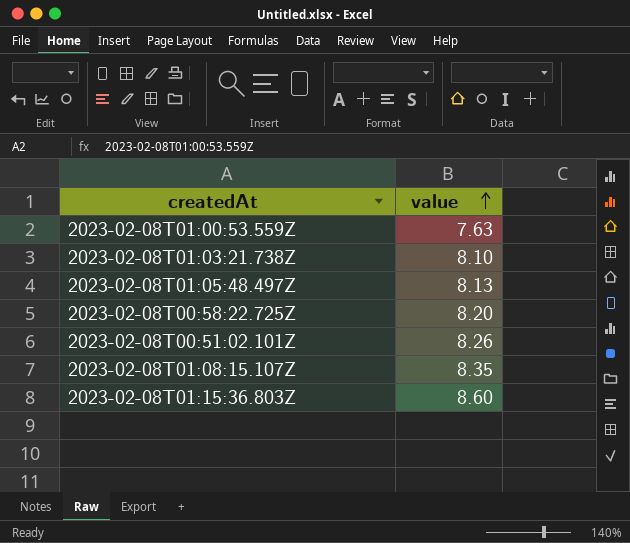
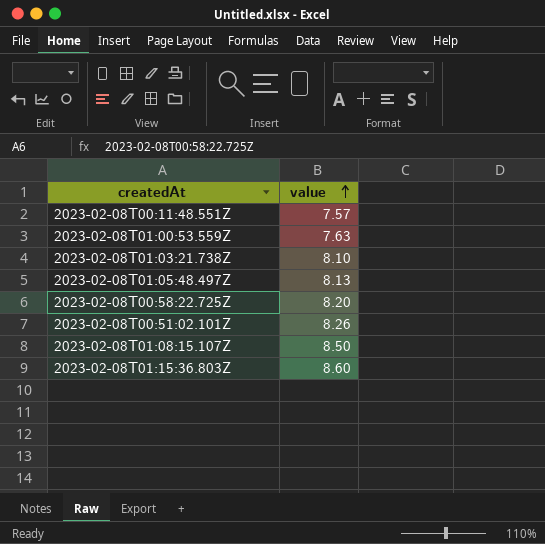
row 2023-02-08T00:11:48.551Z: none -> 7.57
2023-02-08T01:08:15.107Z | value: 8.35 -> 8.50

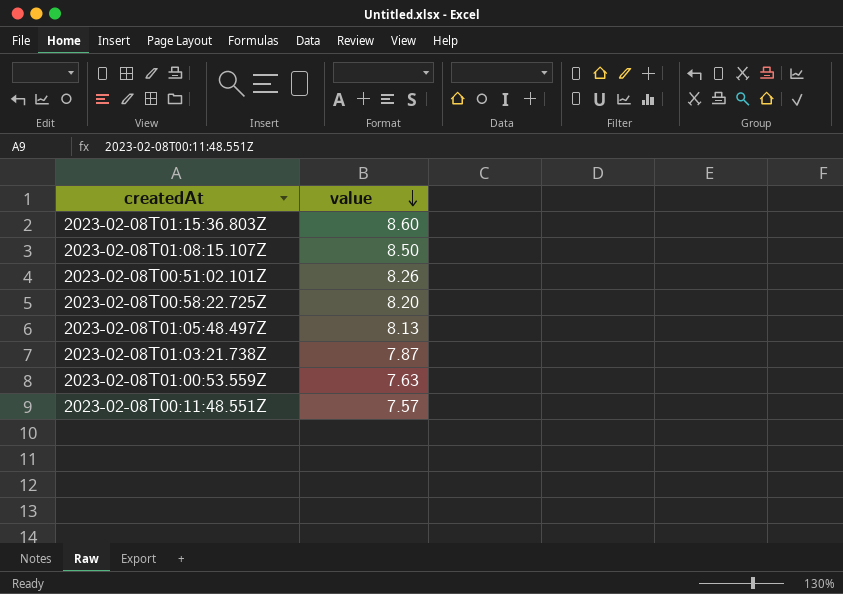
row order: value ascending -> value descending
2023-02-08T01:03:21.738Z | value: 8.10 -> 7.87

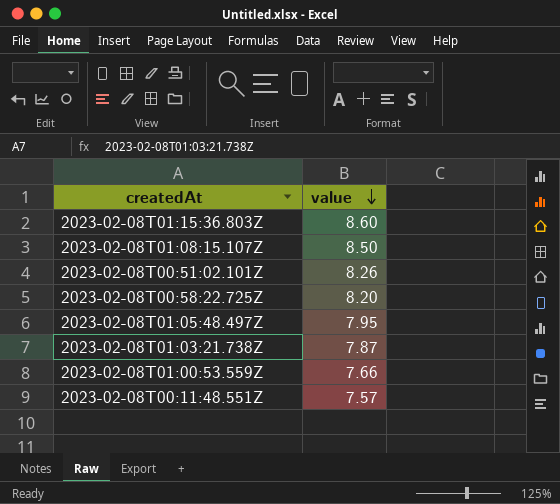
2023-02-08T01:05:48.497Z | value: 8.13 -> 7.95
2023-02-08T01:00:53.559Z | value: 7.63 -> 7.66

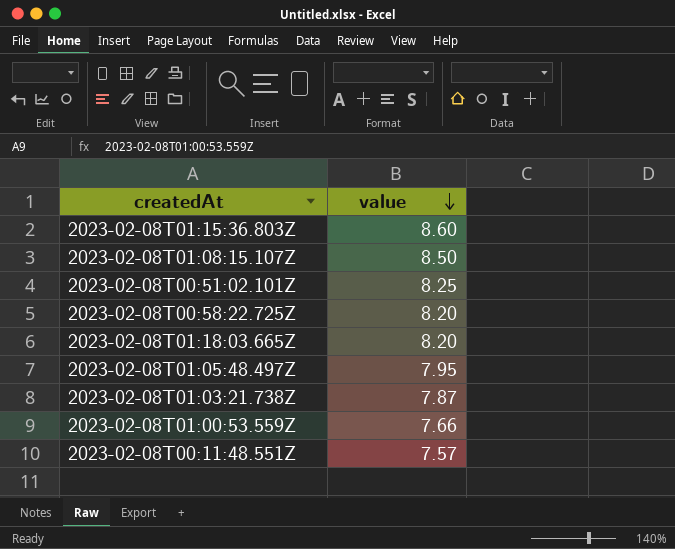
2023-02-08T00:51:02.101Z | value: 8.26 -> 8.25
row 2023-02-08T01:18:03.665Z: none -> 8.20

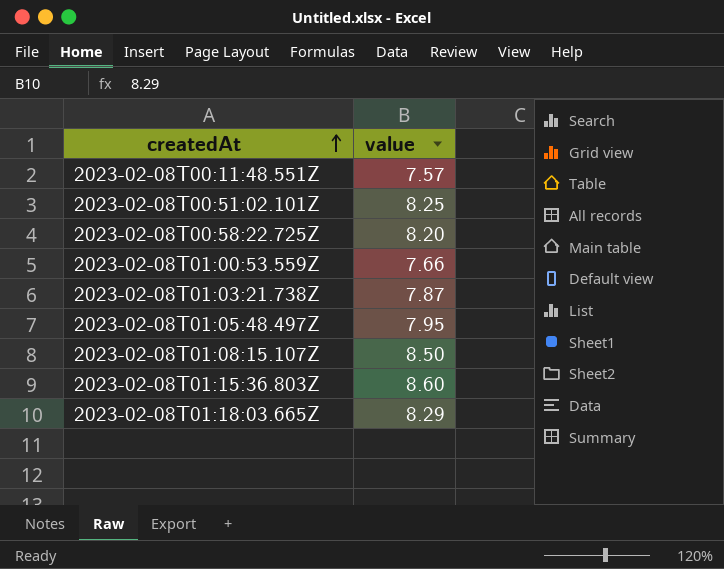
row order: value descending -> createdAt ascending
2023-02-08T01:18:03.665Z | value: 8.20 -> 8.29

